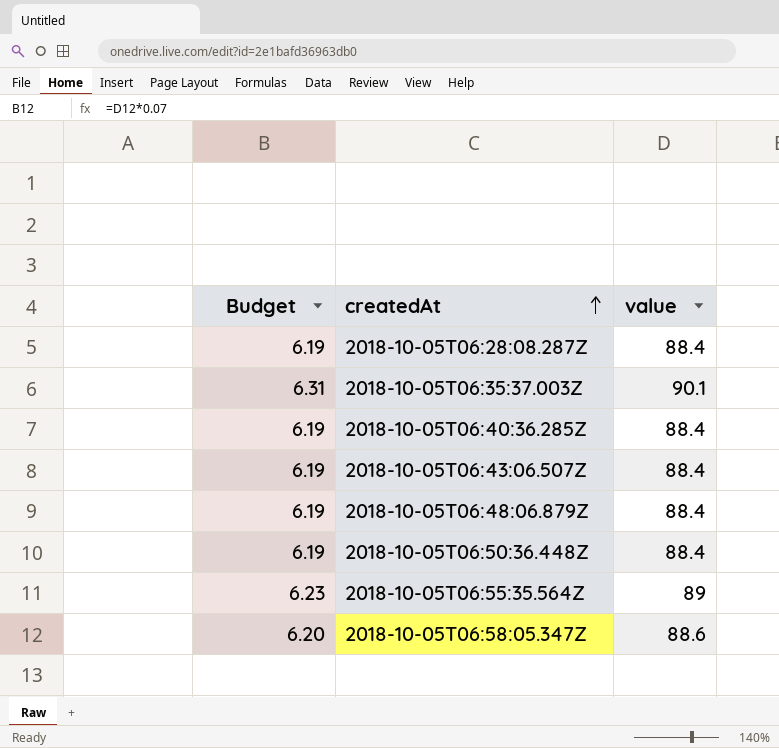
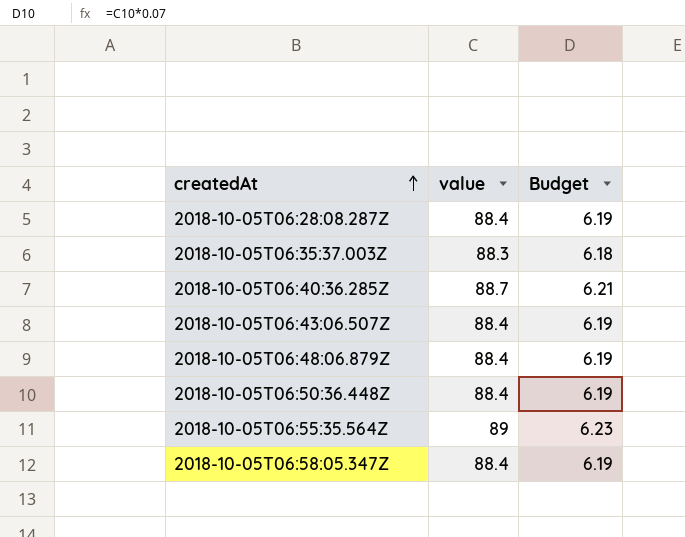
column Budget | position: 1 -> 3
2018-10-05T06:35:37.003Z | value: 90.1 -> 88.3
2018-10-05T06:35:37.003Z | Budget: 6.31 -> 6.18
2018-10-05T06:40:36.285Z | value: 88.4 -> 88.7
2018-10-05T06:40:36.285Z | Budget: 6.19 -> 6.21
2018-10-05T06:58:05.347Z | value: 88.6 -> 88.4
2018-10-05T06:58:05.347Z | Budget: 6.20 -> 6.19

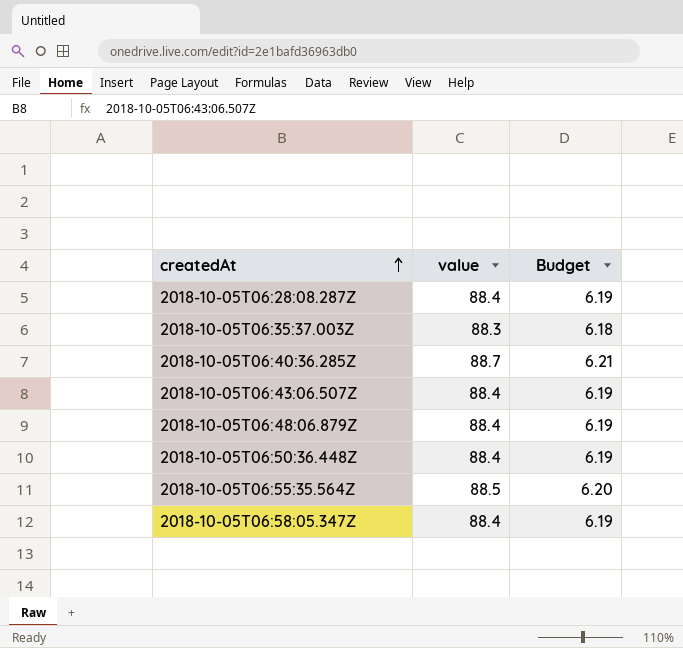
2018-10-05T06:55:35.564Z | value: 89 -> 88.5
2018-10-05T06:55:35.564Z | Budget: 6.23 -> 6.20

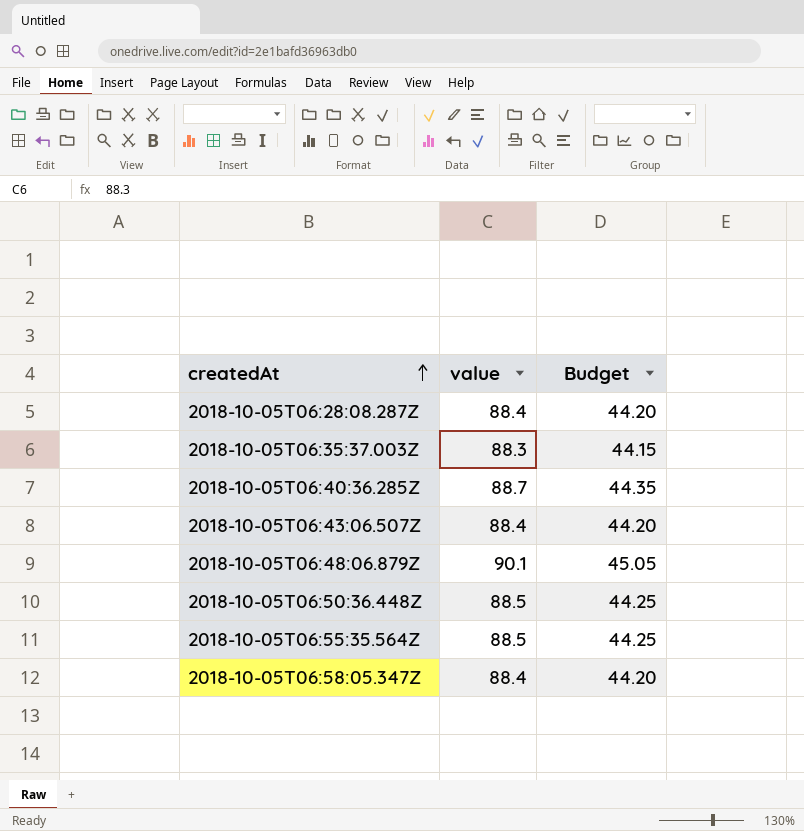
column Budget | formula: [value] * 0.07 -> [value] * 0.5
2018-10-05T06:48:06.879Z | value: 88.4 -> 90.1
2018-10-05T06:50:36.448Z | value: 88.4 -> 88.5

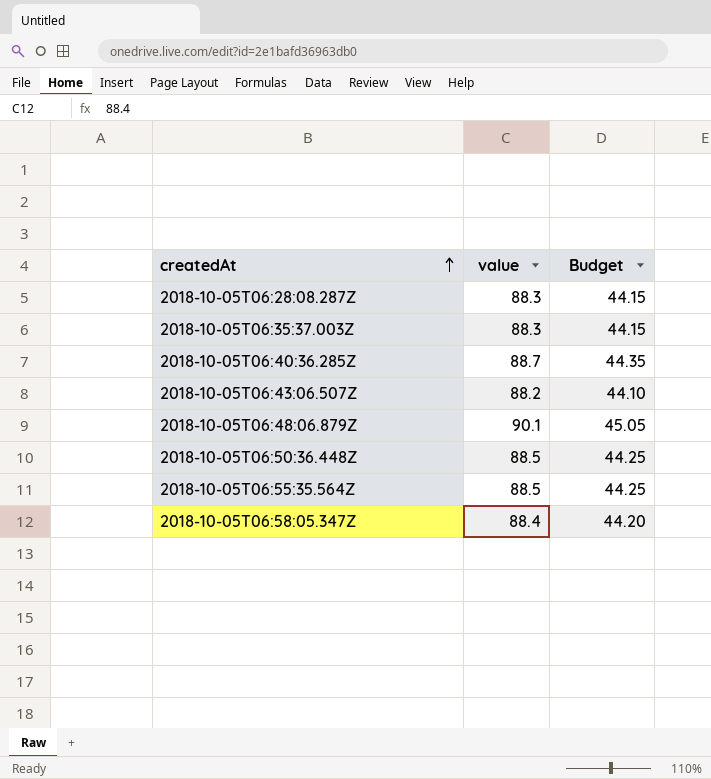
2018-10-05T06:28:08.287Z | value: 88.4 -> 88.3
2018-10-05T06:28:08.287Z | Budget: 44.20 -> 44.15
2018-10-05T06:43:06.507Z | value: 88.4 -> 88.2
2018-10-05T06:43:06.507Z | Budget: 44.20 -> 44.10

